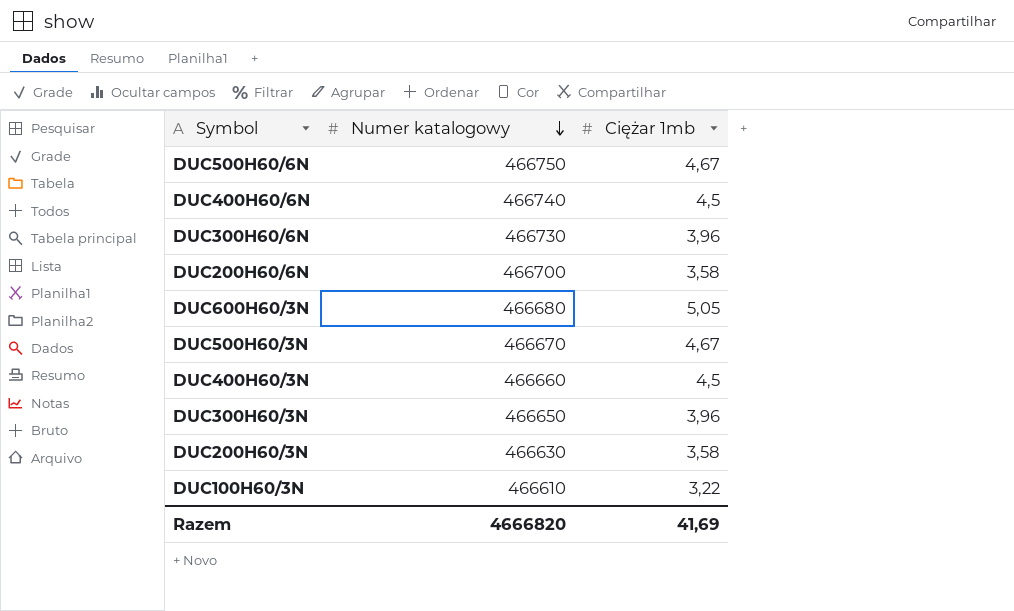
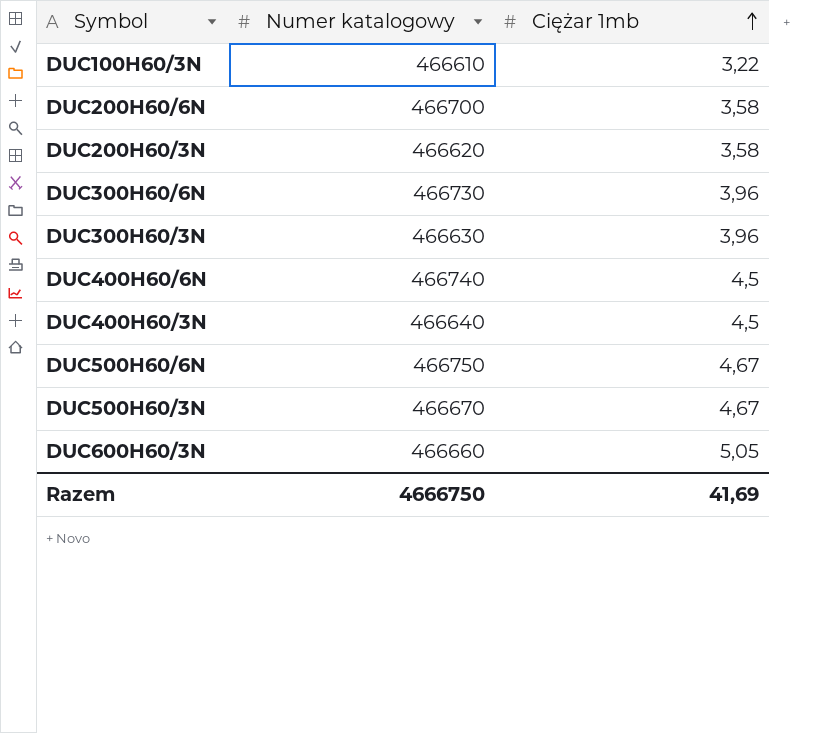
row order: Numer katalogowy descending -> Ciężar 1mb ascending
DUC200H60/3N | Numer katalogowy: 466630 -> 466620
DUC300H60/3N | Numer katalogowy: 466650 -> 466630
DUC400H60/3N | Numer katalogowy: 466660 -> 466640
DUC600H60/3N | Numer katalogowy: 466680 -> 466660
Razem | Numer katalogowy: 4666820 -> 4666750

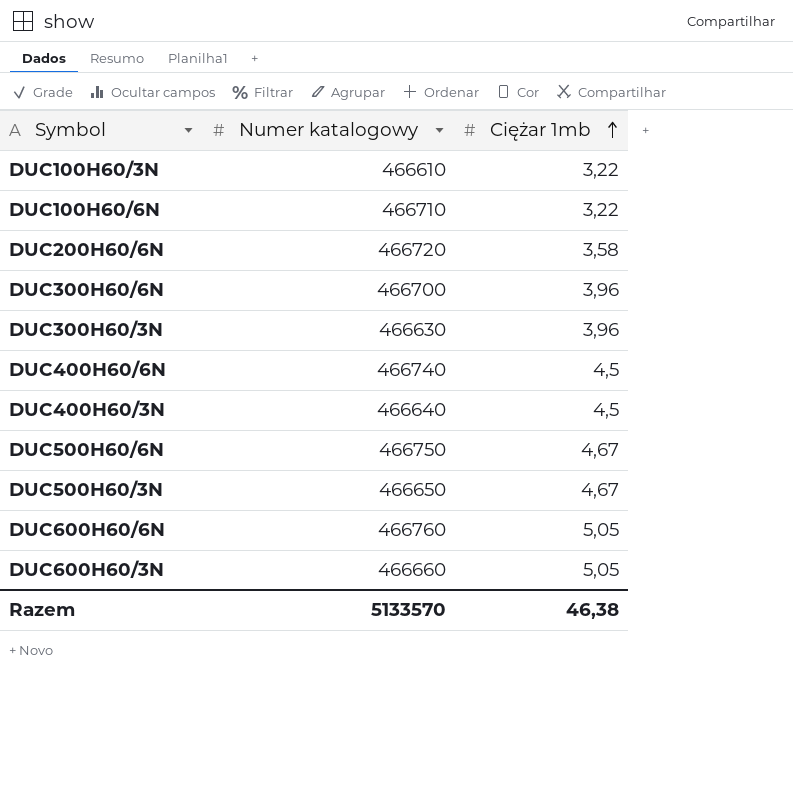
row DUC200H60/3N: 466620 | 3,58 -> none
row DUC100H60/6N: none -> 466710 | 3,22
DUC200H60/6N | Numer katalogowy: 466700 -> 466720
DUC300H60/6N | Numer katalogowy: 466730 -> 466700
DUC500H60/3N | Numer katalogowy: 466670 -> 466650
row DUC600H60/6N: none -> 466760 | 5,05
Razem | Numer katalogowy: 4666750 -> 5133570
Razem | Ciężar 1mb: 41,69 -> 46,38

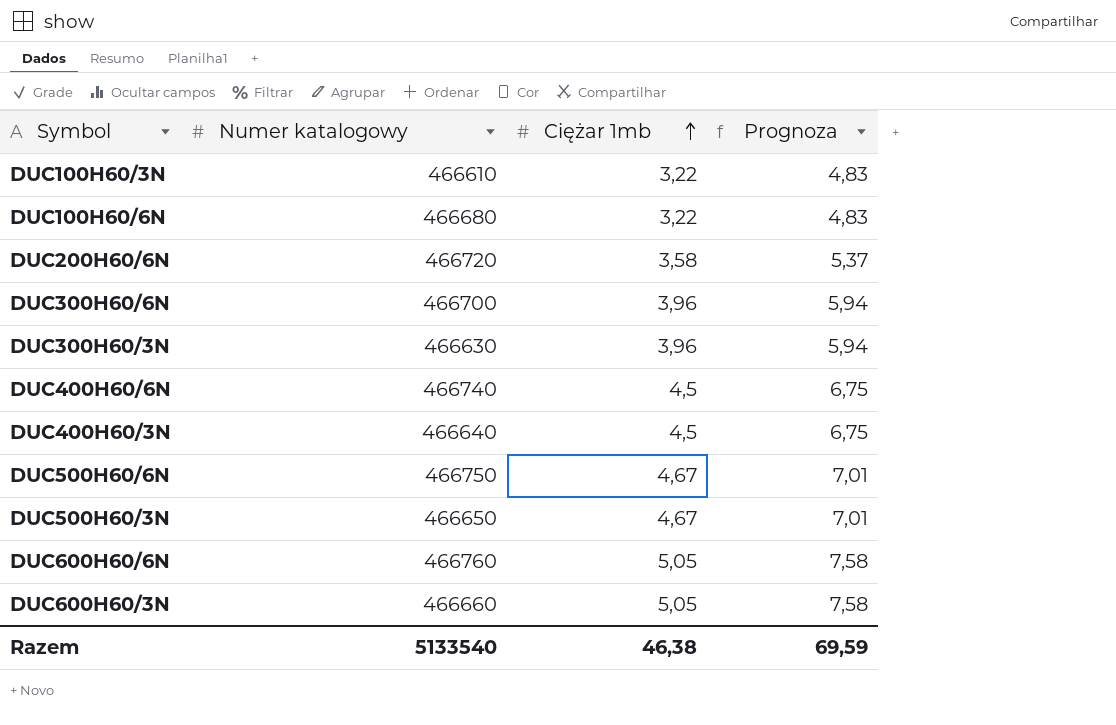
column Prognoza | formula: none -> [Ciężar 1mb] * 1,5
DUC100H60/6N | Numer katalogowy: 466710 -> 466680
Razem | Numer katalogowy: 5133570 -> 5133540

